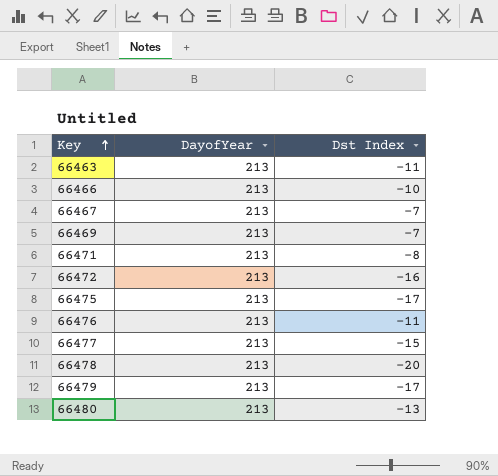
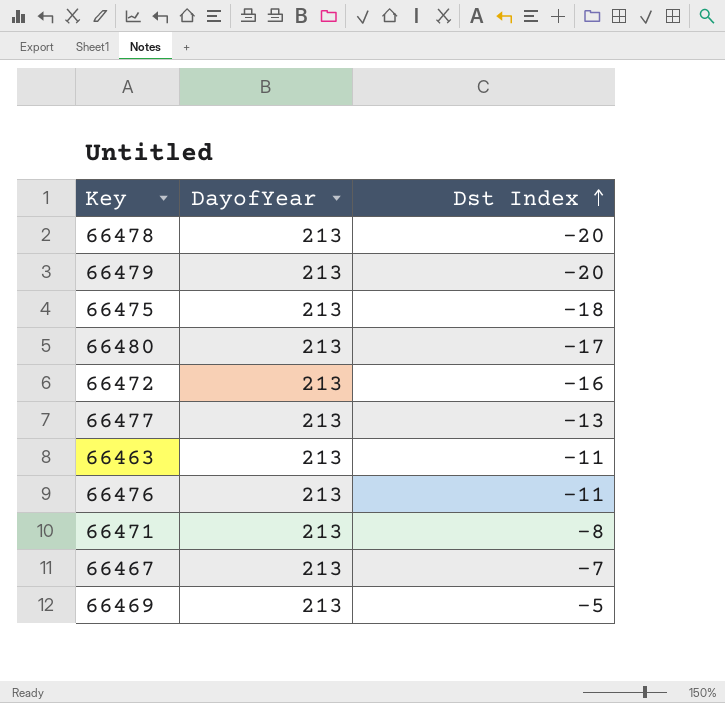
row order: Key ascending -> Dst Index ascending
row 66466: 213 | -10 -> none
66479 | Dst Index: -17 -> -20
66475 | Dst Index: -17 -> -18
66480 | Dst Index: -13 -> -17
66477 | Dst Index: -15 -> -13
66469 | Dst Index: -7 -> -5

